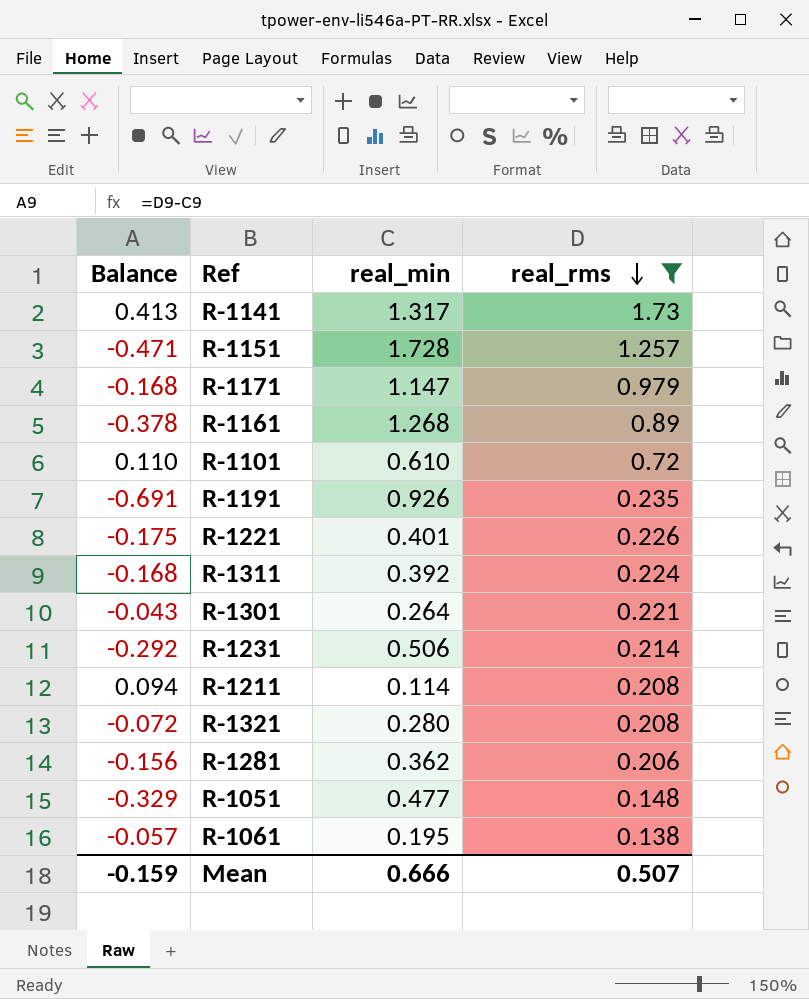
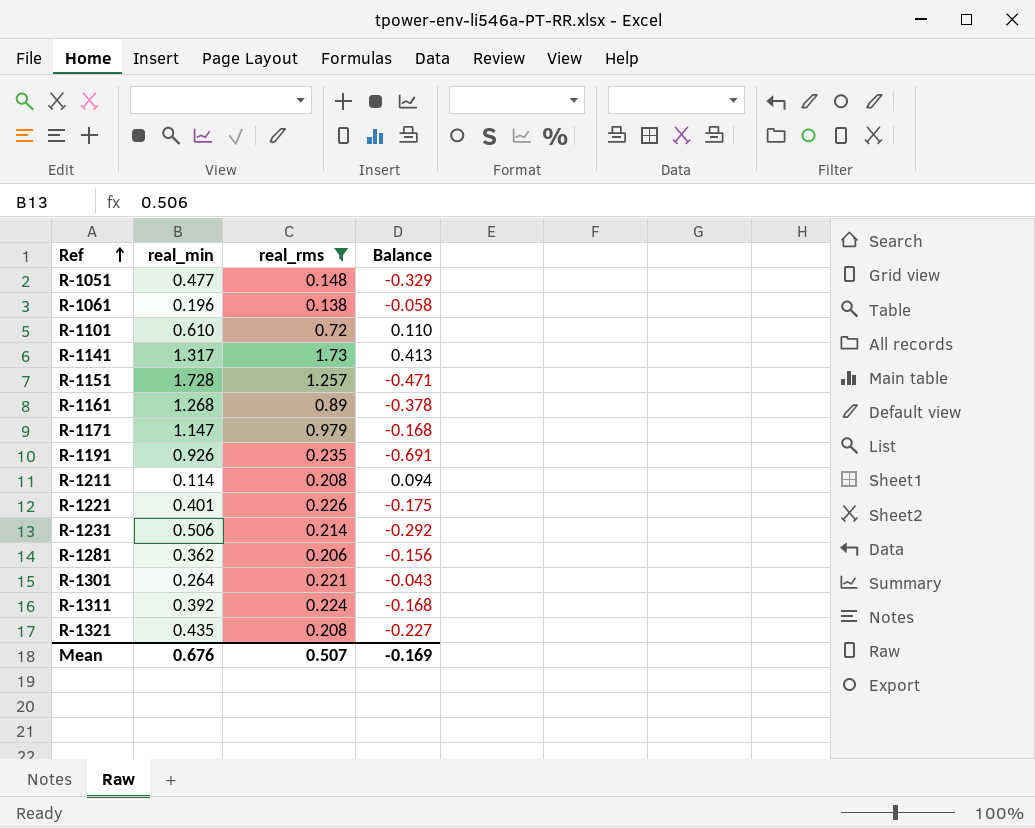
row order: real_rms descending -> Ref ascending
column Balance | position: 1 -> 4
R-1061 | real_min: 0.195 -> 0.196
R-1061 | Balance: -0.057 -> -0.058
R-1321 | real_min: 0.280 -> 0.435
R-1321 | Balance: -0.072 -> -0.227
Mean | real_min: 0.666 -> 0.676
Mean | Balance: -0.159 -> -0.169

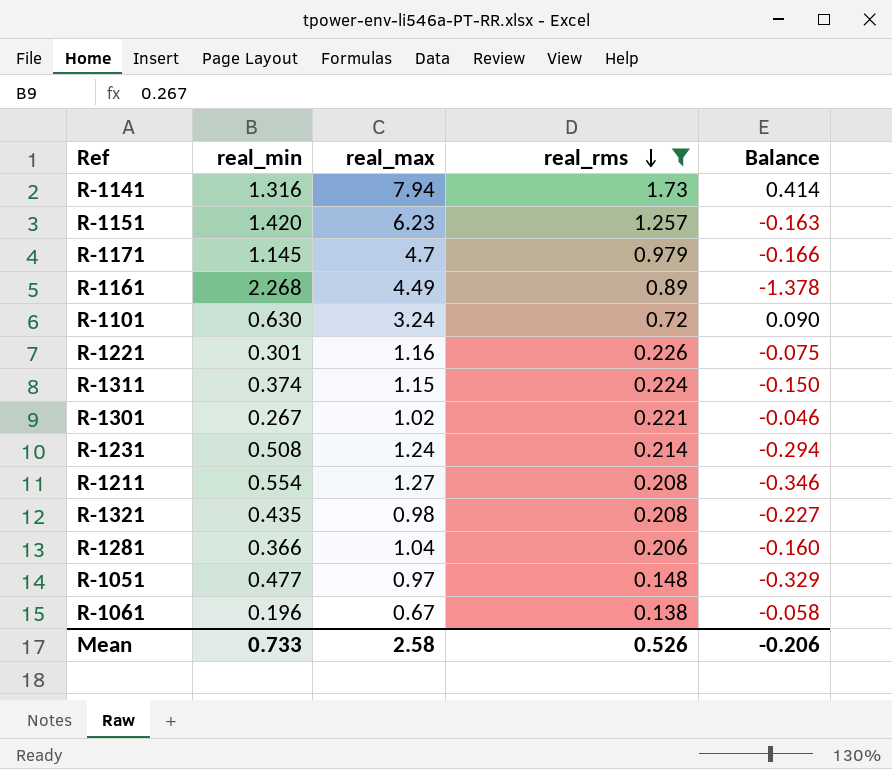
row order: Ref ascending -> real_rms descending
column real_max | position: none -> 3
row R-1191: 0.926 | 0.235 | -0.691 -> none
R-1141 | real_min: 1.317 -> 1.316
R-1141 | Balance: 0.413 -> 0.414
R-1151 | real_min: 1.728 -> 1.420
R-1151 | Balance: -0.471 -> -0.163
R-1171 | real_min: 1.147 -> 1.145
R-1171 | Balance: -0.168 -> -0.166
R-1161 | real_min: 1.268 -> 2.268
R-1161 | Balance: -0.378 -> -1.378
R-1101 | real_min: 0.610 -> 0.630
R-1101 | Balance: 0.110 -> 0.090
R-1221 | real_min: 0.401 -> 0.301
R-1221 | Balance: -0.175 -> -0.075
R-1311 | real_min: 0.392 -> 0.374
R-1311 | Balance: -0.168 -> -0.150
R-1301 | real_min: 0.264 -> 0.267
R-1301 | Balance: -0.043 -> -0.046
R-1231 | real_min: 0.506 -> 0.508
R-1231 | Balance: -0.292 -> -0.294
R-1211 | real_min: 0.114 -> 0.554
R-1211 | Balance: 0.094 -> -0.346
R-1281 | real_min: 0.362 -> 0.366
R-1281 | Balance: -0.156 -> -0.160
Mean | real_min: 0.676 -> 0.733
Mean | real_rms: 0.507 -> 0.526
Mean | Balance: -0.169 -> -0.206

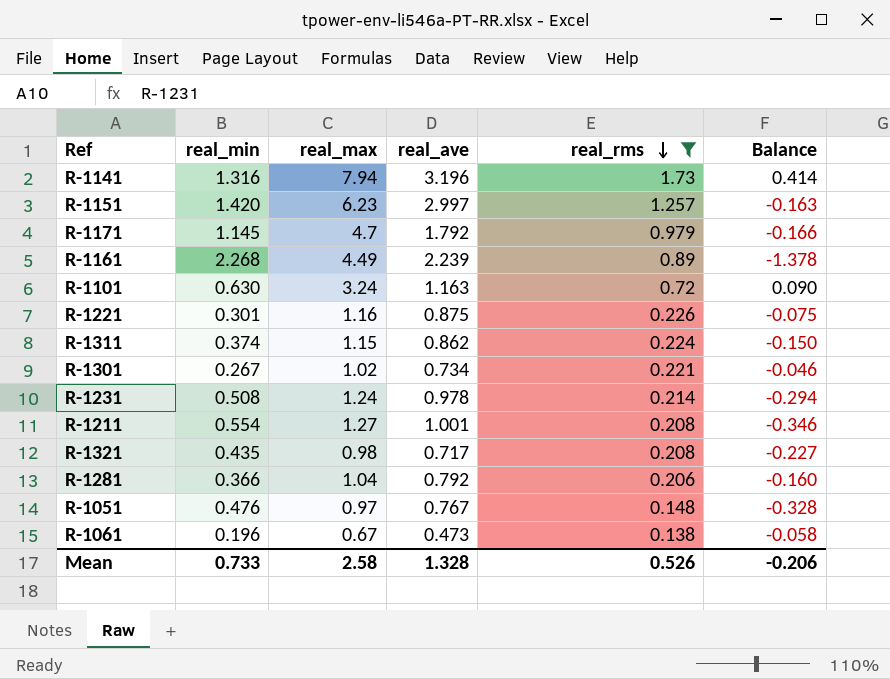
column real_ave | position: none -> 4
R-1051 | real_min: 0.477 -> 0.476
R-1051 | Balance: -0.329 -> -0.328

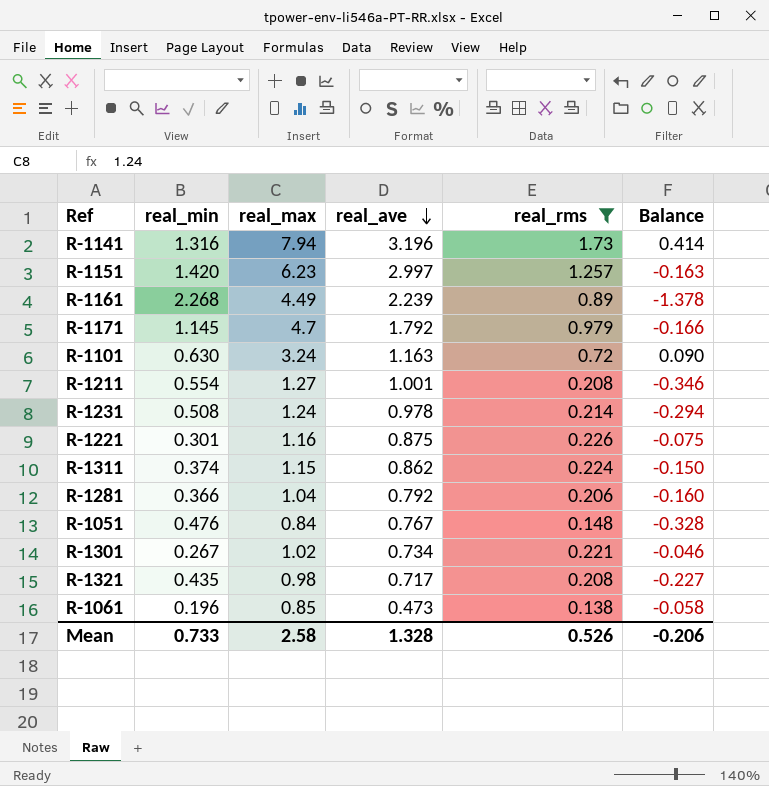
row order: real_rms descending -> real_ave descending
R-1051 | real_max: 0.97 -> 0.84
R-1061 | real_max: 0.67 -> 0.85

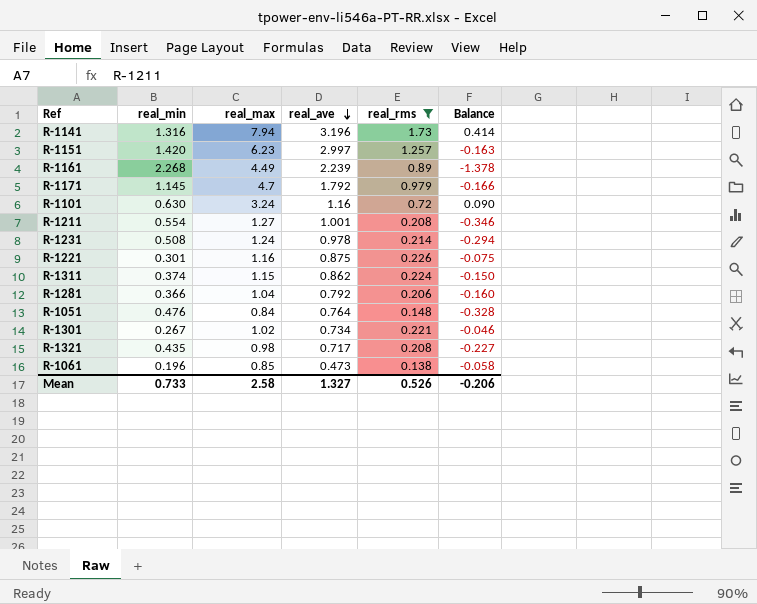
R-1101 | real_ave: 1.163 -> 1.16
R-1051 | real_ave: 0.767 -> 0.764
Mean | real_ave: 1.328 -> 1.327

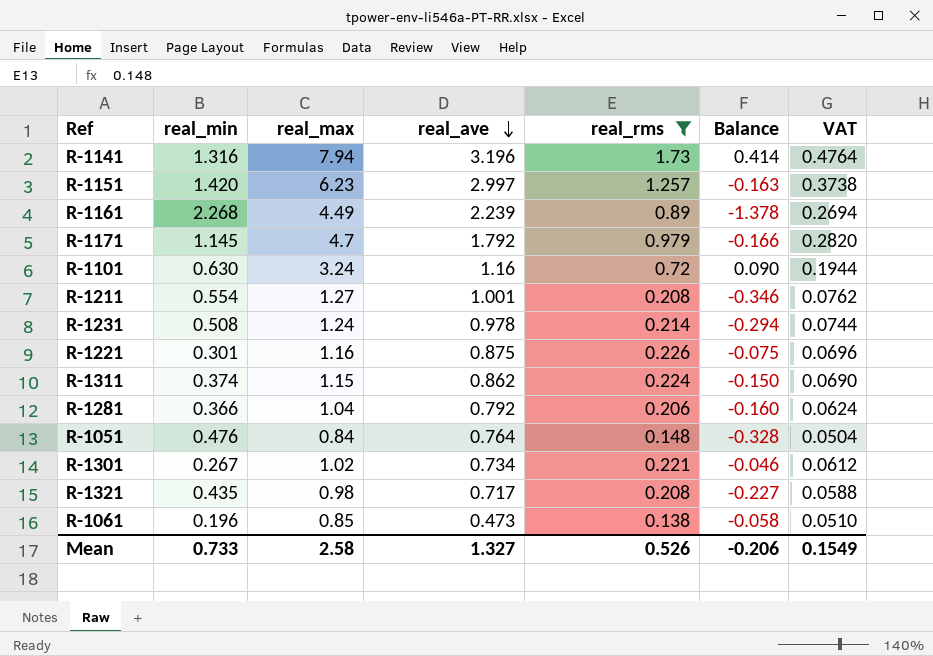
column VAT | formula: none -> [real_max] * 0.06

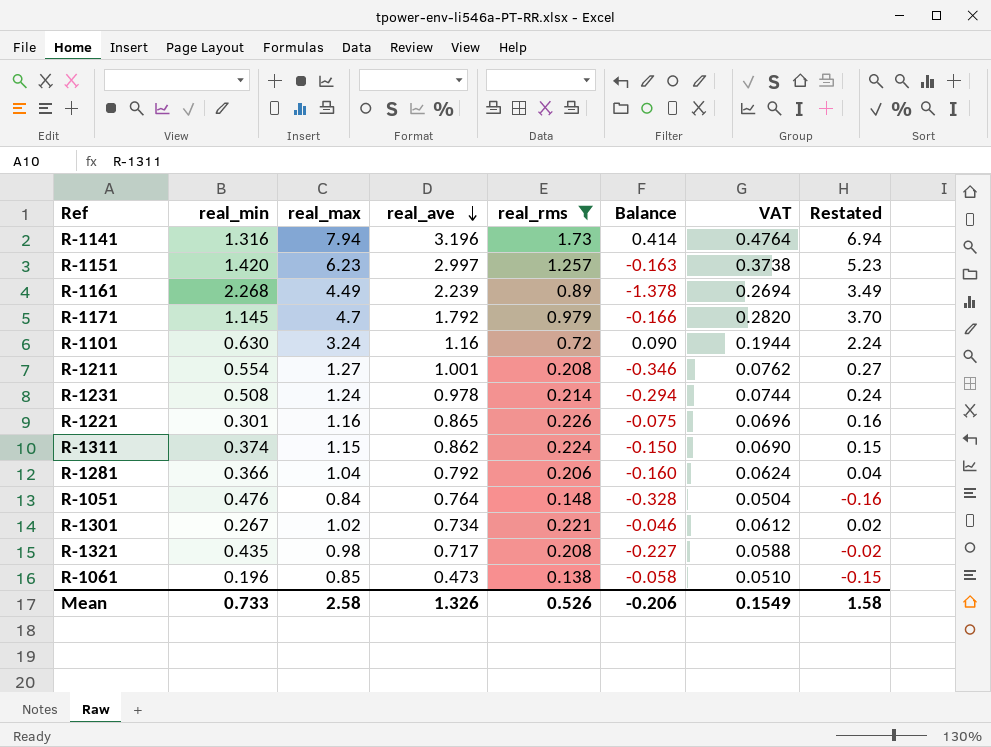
column Restated | formula: none -> [real_max] - 1
R-1221 | real_ave: 0.875 -> 0.865
Mean | real_ave: 1.327 -> 1.326

